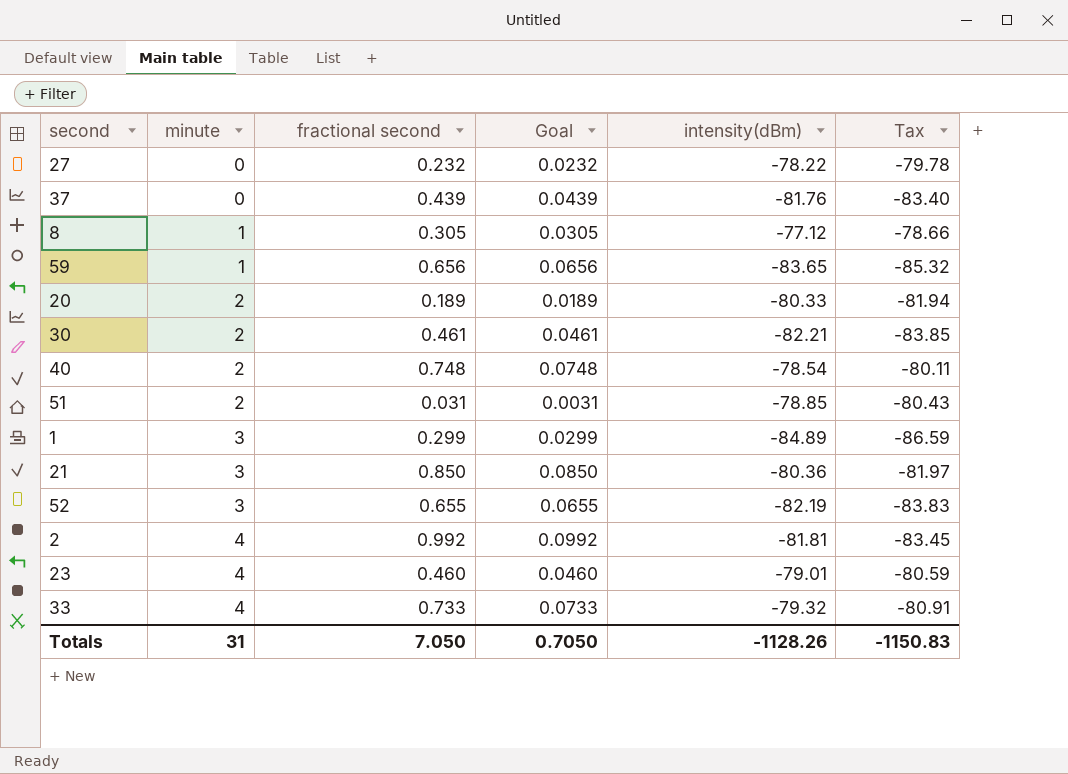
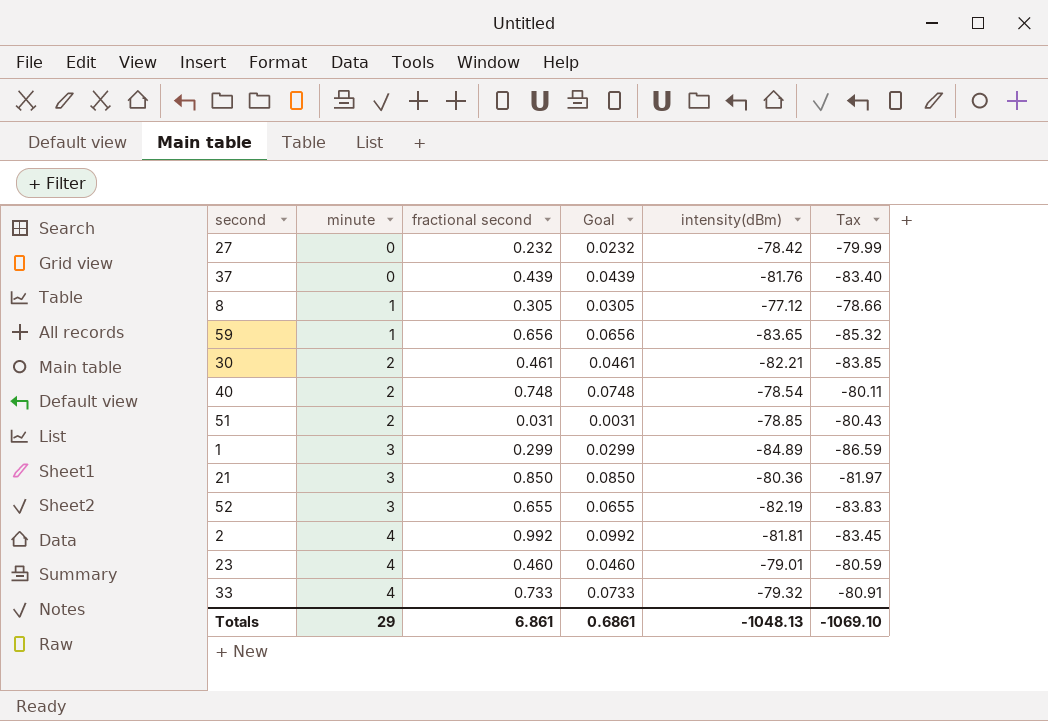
row 20: 2 | 0.189 | 0.0189 | -80.33 | -81.94 -> none
27 | intensity(dBm): -78.22 -> -78.42
27 | Tax: -79.78 -> -79.99
Totals | minute: 31 -> 29
Totals | fractional second: 7.050 -> 6.861
Totals | Goal: 0.7050 -> 0.6861
Totals | intensity(dBm): -1128.26 -> -1048.13
Totals | Tax: -1150.83 -> -1069.10

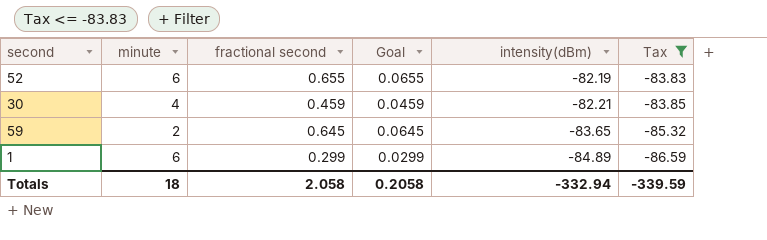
filter: none -> Tax <= -83.83
row order: minute ascending -> intensity(dBm) descending
52 | minute: 3 -> 6
30 | minute: 2 -> 4
30 | fractional second: 0.461 -> 0.459
30 | Goal: 0.0461 -> 0.0459
59 | minute: 1 -> 2
59 | fractional second: 0.656 -> 0.645
59 | Goal: 0.0656 -> 0.0645
1 | minute: 3 -> 6
Totals | minute: 29 -> 18
Totals | fractional second: 6.861 -> 2.058
Totals | Goal: 0.6861 -> 0.2058
Totals | intensity(dBm): -1048.13 -> -332.94
Totals | Tax: -1069.10 -> -339.59

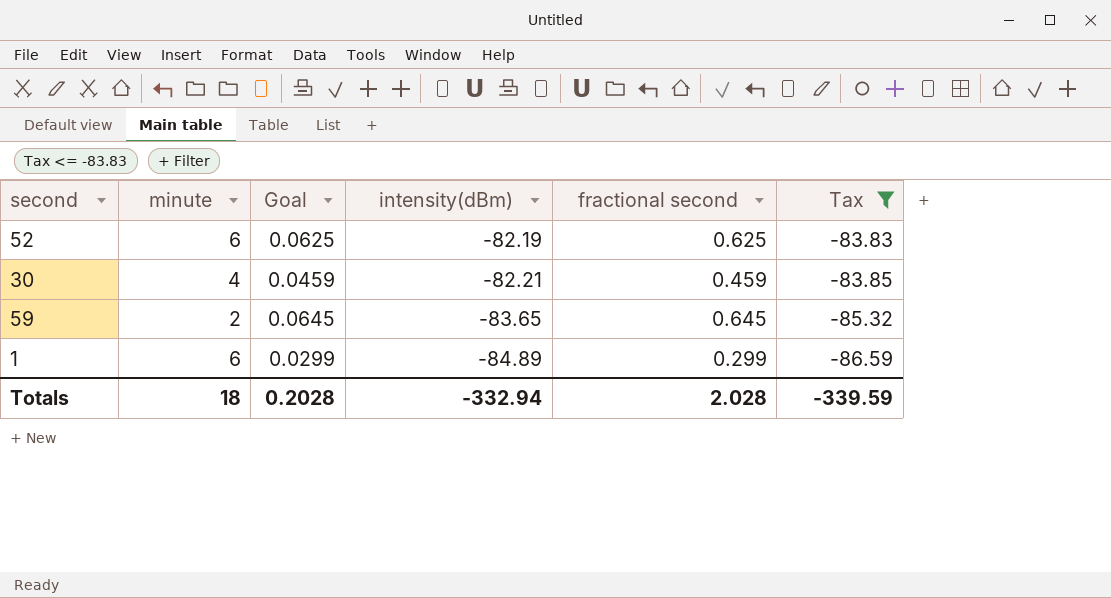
column fractional second | position: 3 -> 5
52 | Goal: 0.0655 -> 0.0625
52 | fractional second: 0.655 -> 0.625
Totals | Goal: 0.2058 -> 0.2028
Totals | fractional second: 2.058 -> 2.028

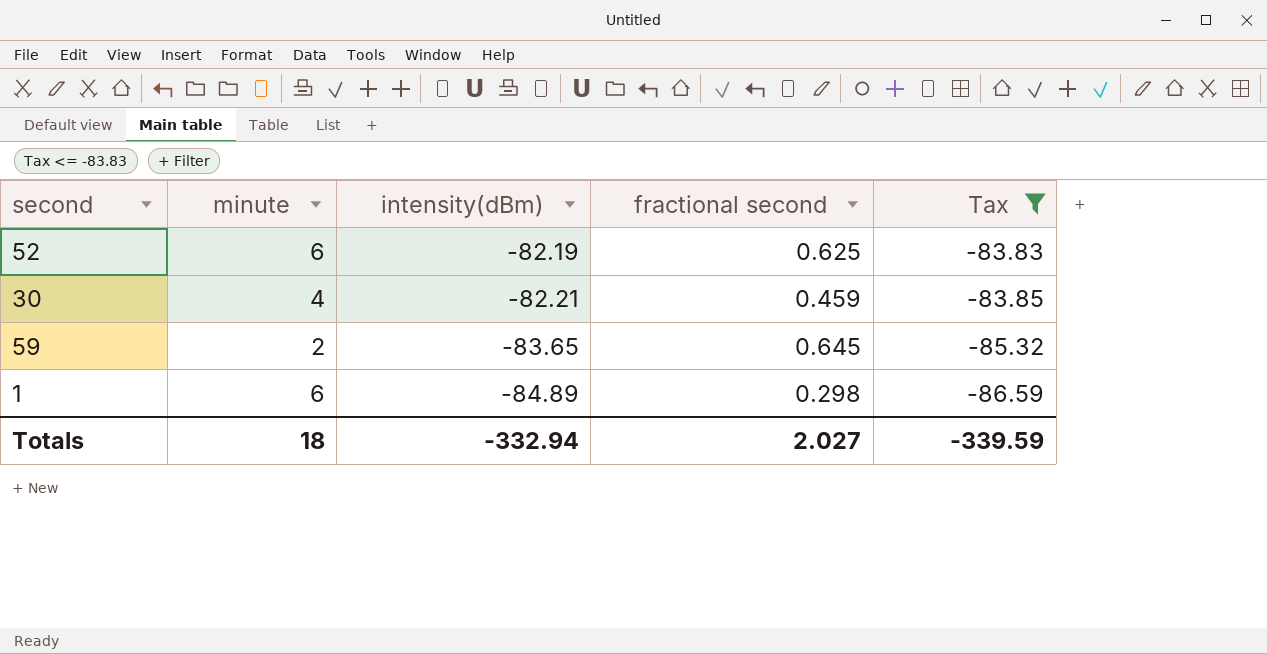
column Goal | formula: [fractional second] * 0.1 -> none
1 | fractional second: 0.299 -> 0.298
Totals | fractional second: 2.028 -> 2.027

